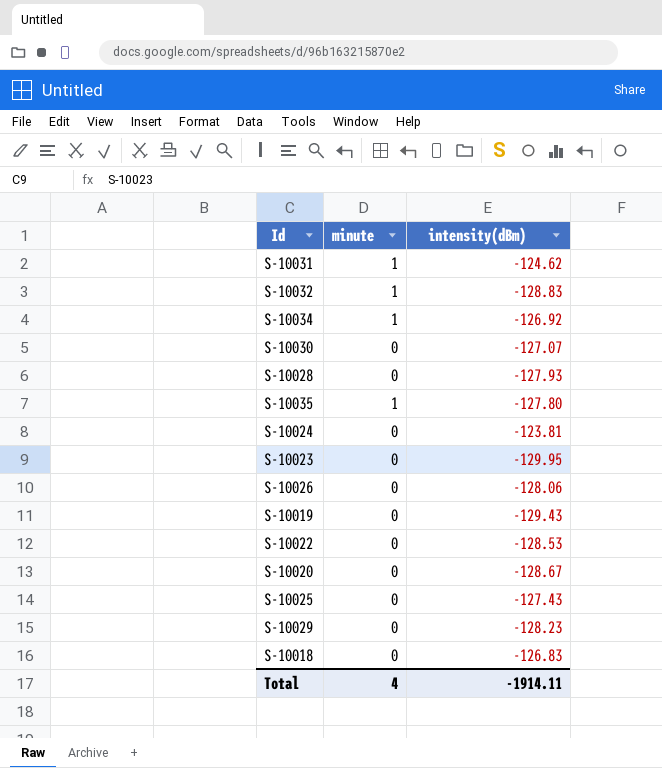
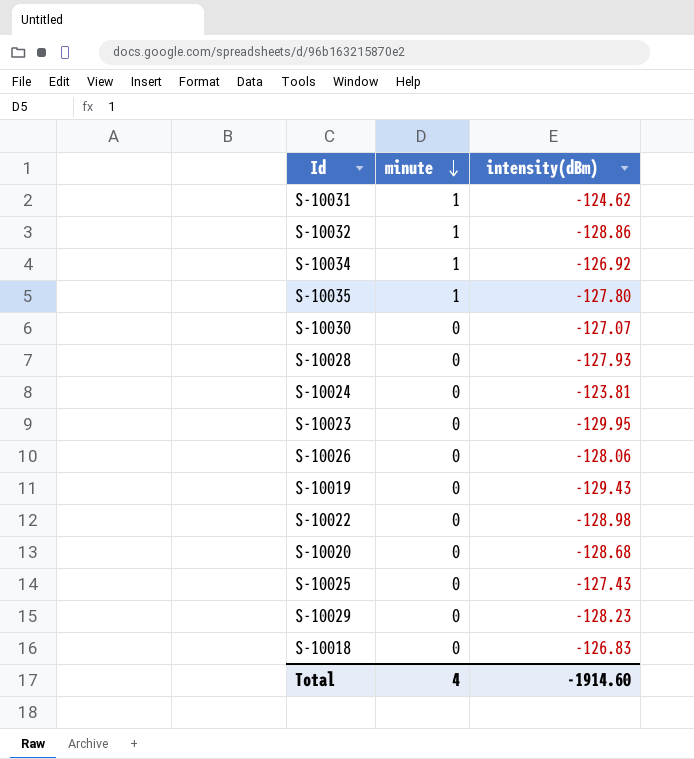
row order: none -> minute descending
S-10032 | intensity(dBm): -128.83 -> -128.86
S-10022 | intensity(dBm): -128.53 -> -128.98
S-10020 | intensity(dBm): -128.67 -> -128.68
Total | intensity(dBm): -1914.11 -> -1914.60

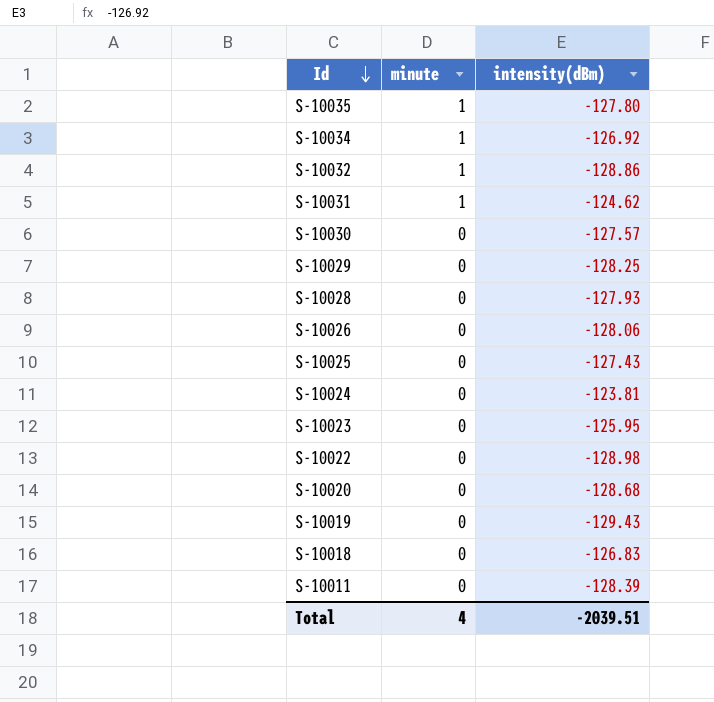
row order: minute descending -> Id descending
S-10030 | intensity(dBm): -127.07 -> -127.57
S-10029 | intensity(dBm): -128.23 -> -128.25
S-10023 | intensity(dBm): -129.95 -> -125.95
row S-10011: none -> 0 | -128.39
Total | intensity(dBm): -1914.60 -> -2039.51

